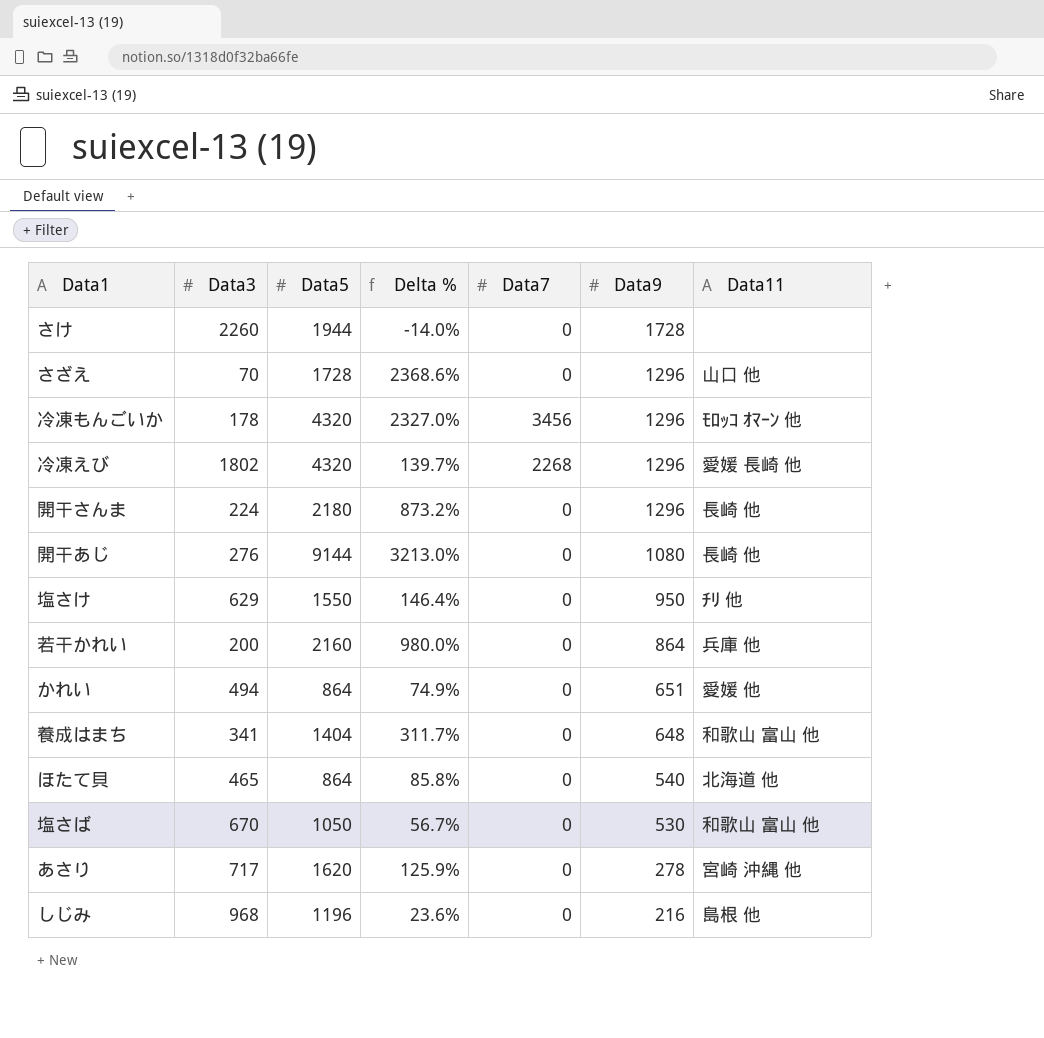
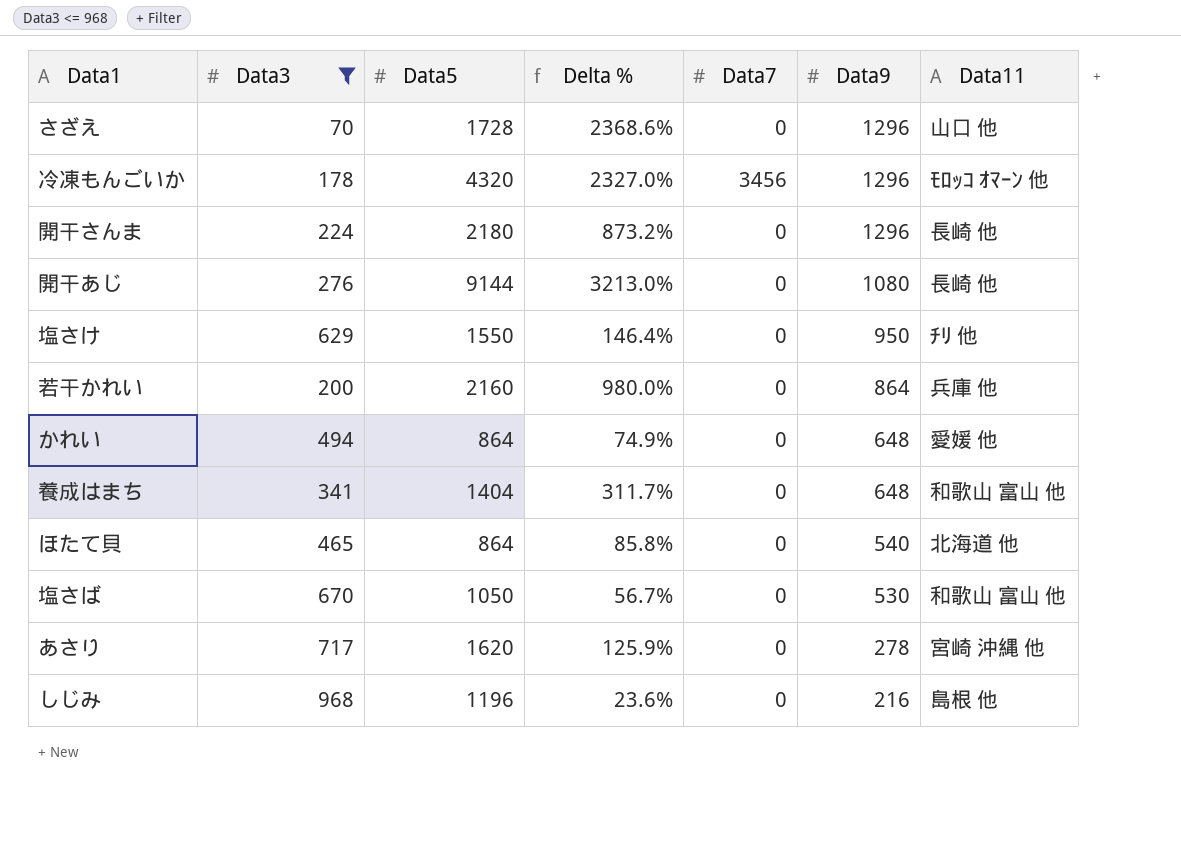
filter: none -> Data3 <= 968
かれい | Data9: 651 -> 648

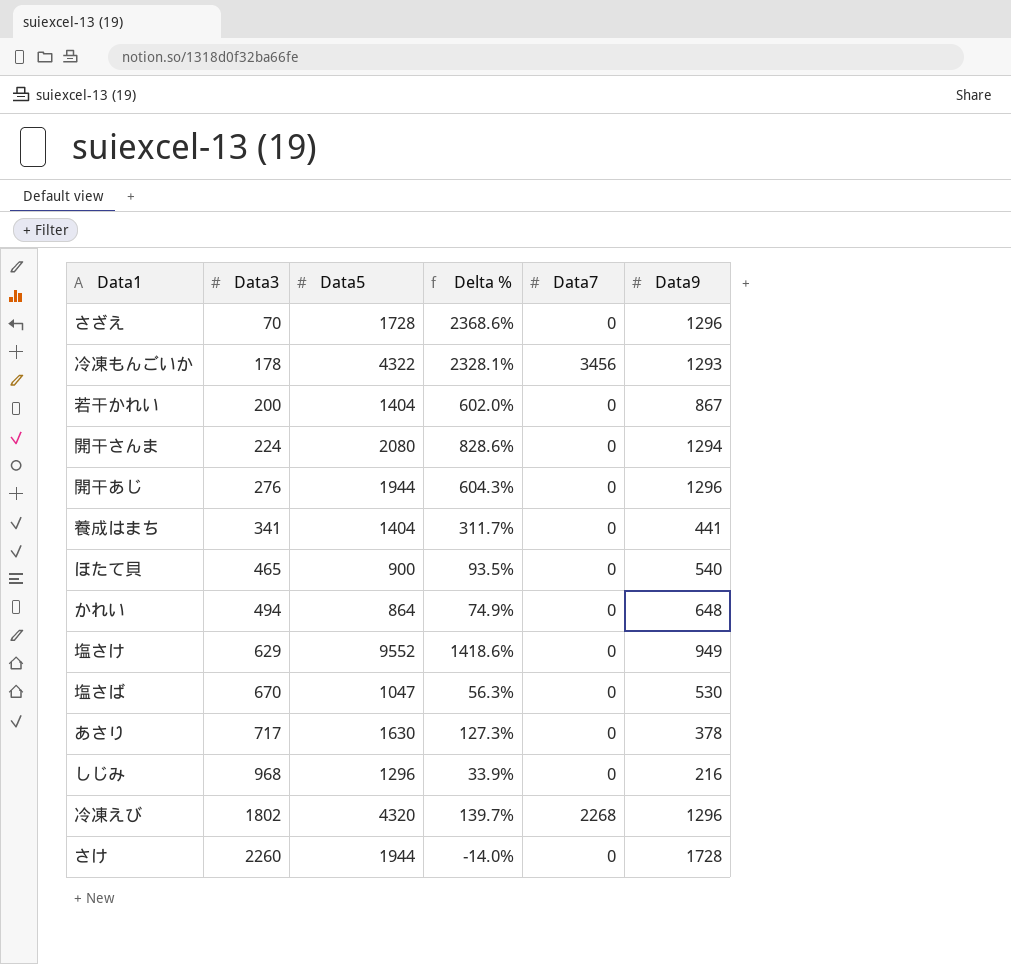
filter: Data3 <= 968 -> none
row order: Data9 descending -> Data3 ascending
column Data11 | position: 7 -> none
冷凍もんごいか | Data5: 4320 -> 4322
冷凍もんごいか | Delta %: 2327.0% -> 2328.1%
冷凍もんごいか | Data9: 1296 -> 1293
若干かれい | Data5: 2160 -> 1404
若干かれい | Delta %: 980.0% -> 602.0%
若干かれい | Data9: 864 -> 867
開干さんま | Data5: 2180 -> 2080
開干さんま | Delta %: 873.2% -> 828.6%
開干さんま | Data9: 1296 -> 1294
開干あじ | Data5: 9144 -> 1944
開干あじ | Delta %: 3213.0% -> 604.3%
開干あじ | Data9: 1080 -> 1296
養成はまち | Data9: 648 -> 441
ほたて貝 | Data5: 864 -> 900
ほたて貝 | Delta %: 85.8% -> 93.5%
塩さけ | Data5: 1550 -> 9552
塩さけ | Delta %: 146.4% -> 1418.6%
塩さけ | Data9: 950 -> 949
塩さば | Data5: 1050 -> 1047
塩さば | Delta %: 56.7% -> 56.3%
あさり | Data5: 1620 -> 1630
あさり | Delta %: 125.9% -> 127.3%
あさり | Data9: 278 -> 378
しじみ | Data5: 1196 -> 1296
しじみ | Delta %: 23.6% -> 33.9%

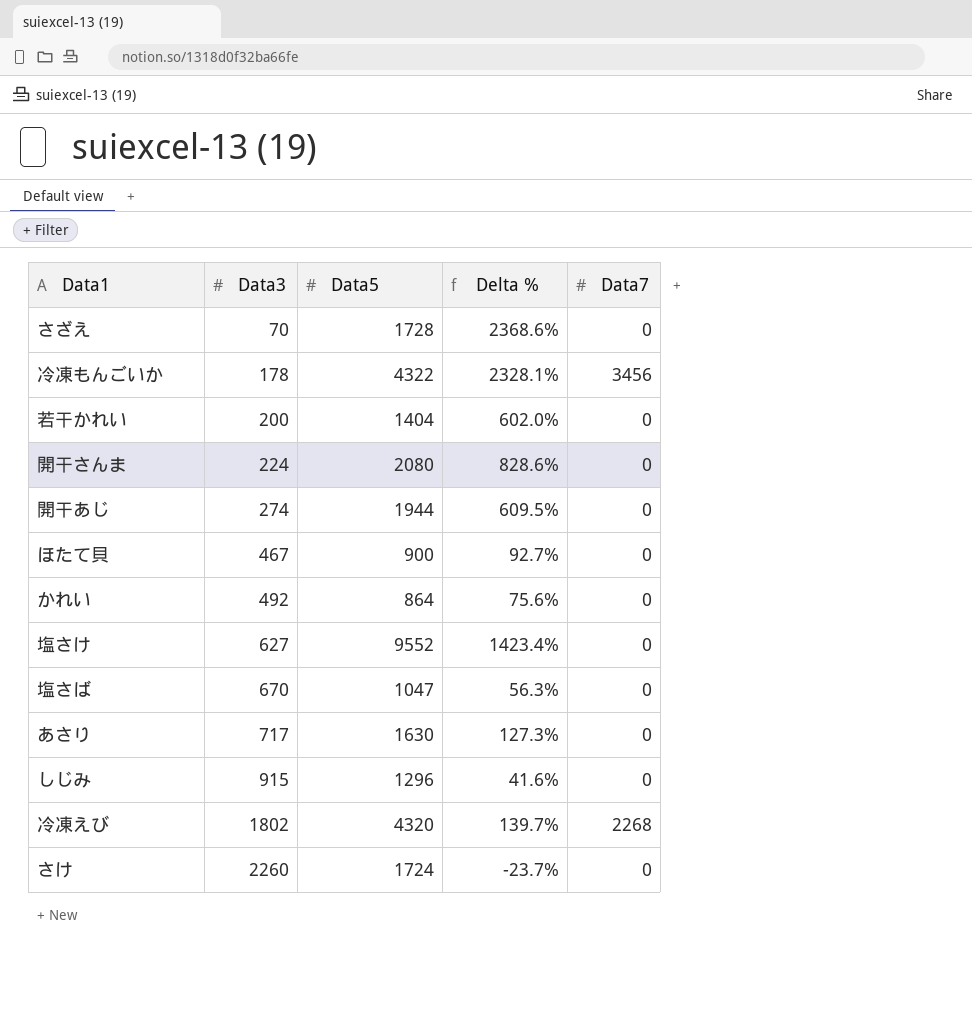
column Data9 | position: 6 -> none
row 養成はまち: 341 | 1404 | 311.7% | 0 | 441 -> none
開干あじ | Data3: 276 -> 274
開干あじ | Delta %: 604.3% -> 609.5%
ほたて貝 | Data3: 465 -> 467
ほたて貝 | Delta %: 93.5% -> 92.7%
かれい | Data3: 494 -> 492
かれい | Delta %: 74.9% -> 75.6%
塩さけ | Data3: 629 -> 627
塩さけ | Delta %: 1418.6% -> 1423.4%
しじみ | Data3: 968 -> 915
しじみ | Delta %: 33.9% -> 41.6%
さけ | Data5: 1944 -> 1724
さけ | Delta %: -14.0% -> -23.7%

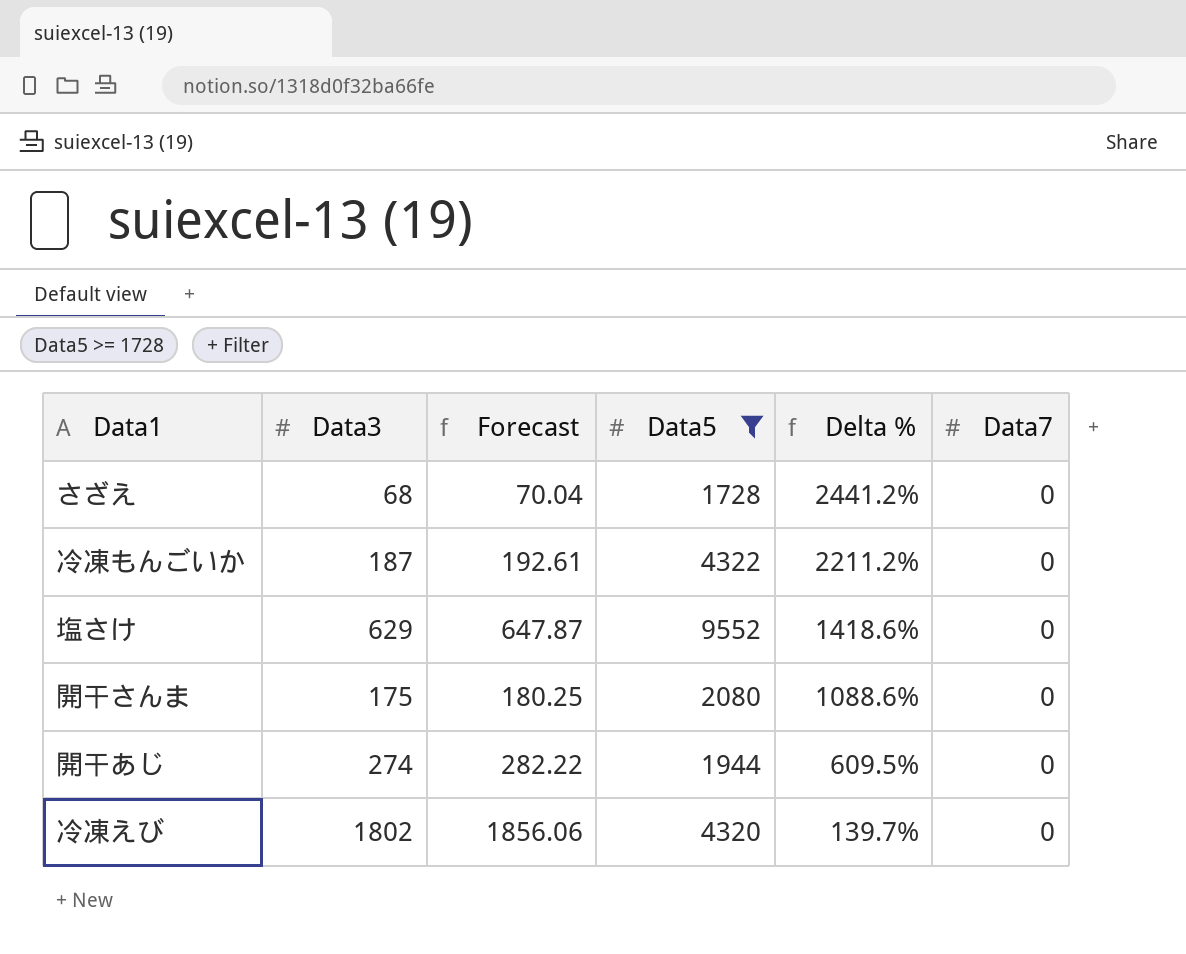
filter: none -> Data5 >= 1728
row order: Data3 ascending -> Delta % descending
column Forecast | formula: none -> [Data3] * 1.03
さざえ | Data3: 70 -> 68
さざえ | Delta %: 2368.6% -> 2441.2%
冷凍もんごいか | Data3: 178 -> 187
冷凍もんごいか | Delta %: 2328.1% -> 2211.2%
冷凍もんごいか | Data7: 3456 -> 0
塩さけ | Data3: 627 -> 629
塩さけ | Delta %: 1423.4% -> 1418.6%
開干さんま | Data3: 224 -> 175
開干さんま | Delta %: 828.6% -> 1088.6%
冷凍えび | Data7: 2268 -> 0

